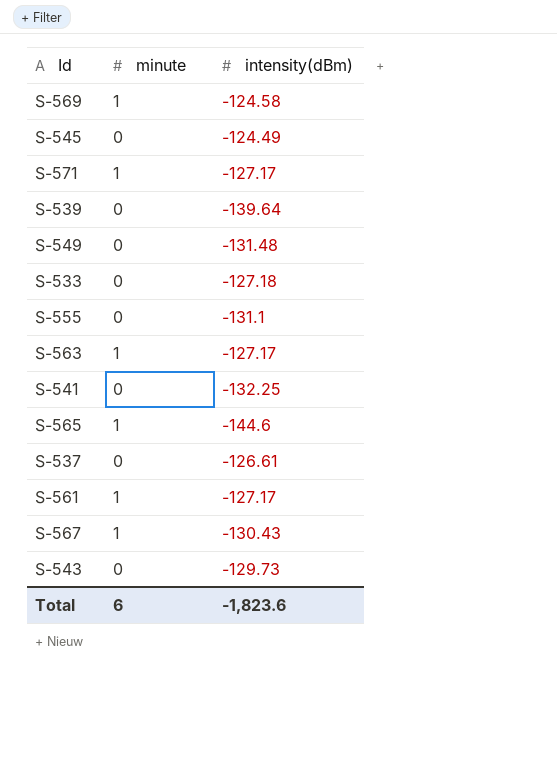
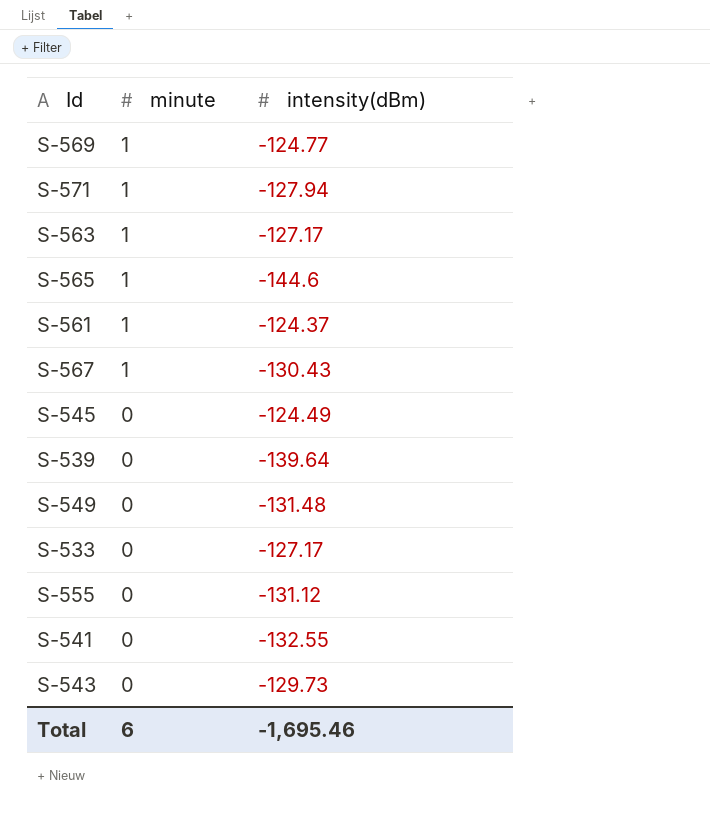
row order: none -> minute descending
row S-537: 0 | -126.61 -> none
S-569 | intensity(dBm): -124.58 -> -124.77
S-571 | intensity(dBm): -127.17 -> -127.94
S-561 | intensity(dBm): -127.17 -> -124.37
S-533 | intensity(dBm): -127.18 -> -127.17
S-555 | intensity(dBm): -131.1 -> -131.12
S-541 | intensity(dBm): -132.25 -> -132.55
Total | intensity(dBm): -1,823.6 -> -1,695.46

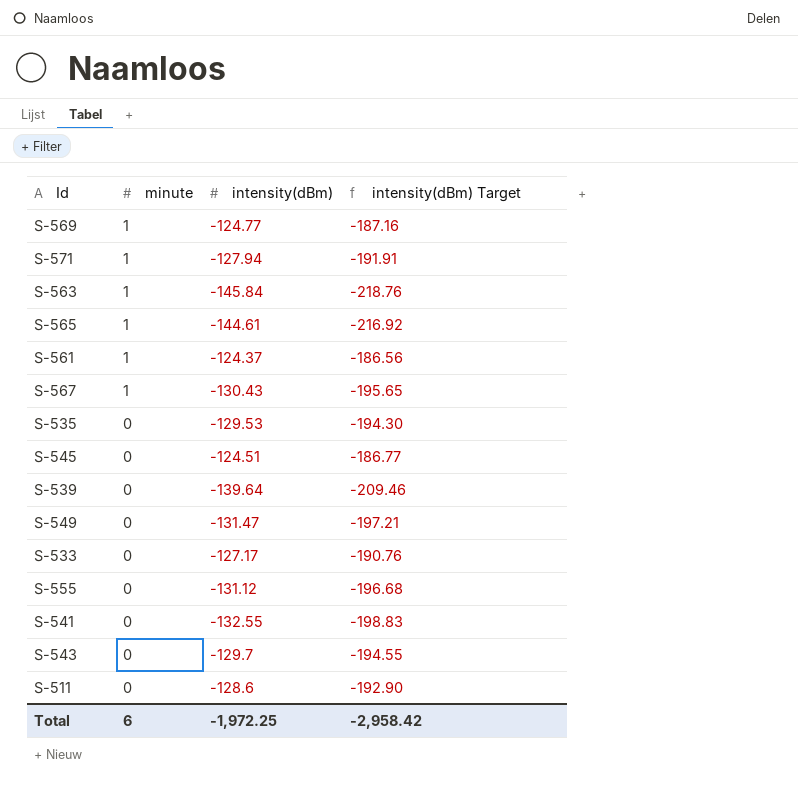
column intensity(dBm) Target | formula: none -> [intensity(dBm)] * 1.5
S-563 | intensity(dBm): -127.17 -> -145.84
S-565 | intensity(dBm): -144.6 -> -144.61
row S-535: none -> 0 | -129.53 | -194.30
S-545 | intensity(dBm): -124.49 -> -124.51
S-549 | intensity(dBm): -131.48 -> -131.47
S-543 | intensity(dBm): -129.73 -> -129.7
row S-511: none -> 0 | -128.6 | -192.90
Total | intensity(dBm): -1,695.46 -> -1,972.25

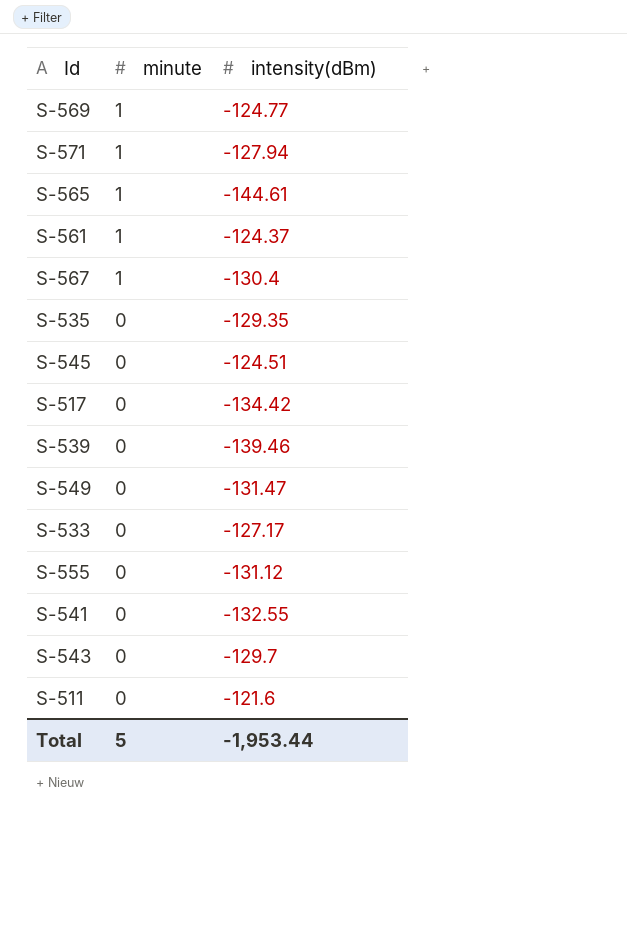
column intensity(dBm) Target | formula: [intensity(dBm)] * 1.5 -> none
row S-563: 1 | -145.84 | -218.76 -> none
S-567 | intensity(dBm): -130.43 -> -130.4
S-535 | intensity(dBm): -129.53 -> -129.35
row S-517: none -> 0 | -134.42
S-539 | intensity(dBm): -139.64 -> -139.46
S-511 | intensity(dBm): -128.6 -> -121.6
Total | minute: 6 -> 5
Total | intensity(dBm): -1,972.25 -> -1,953.44

